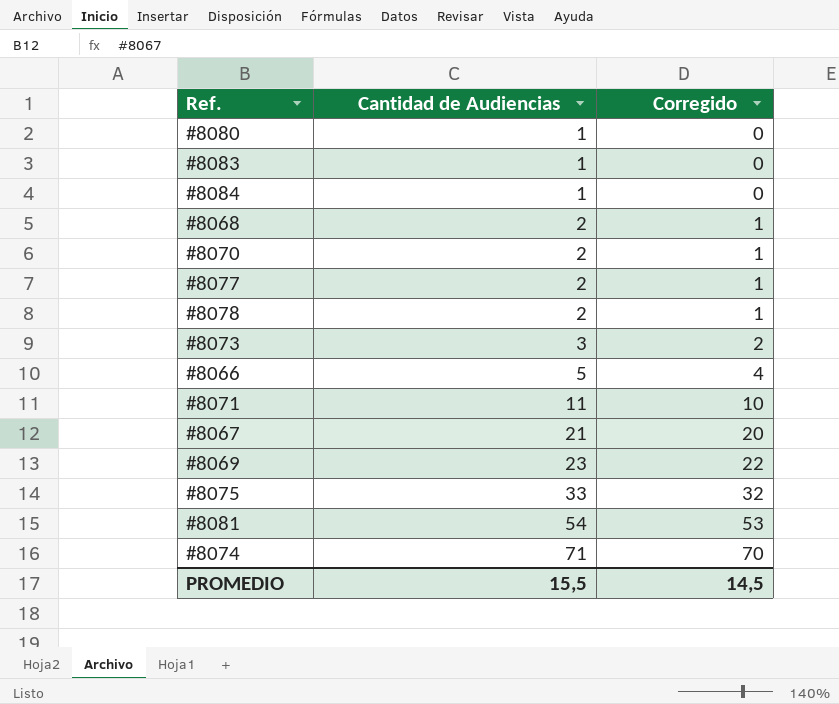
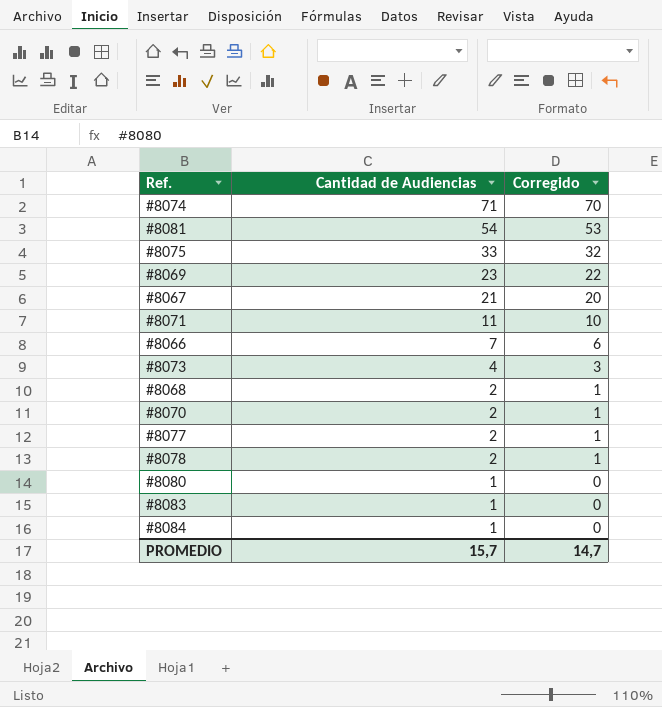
row order: Cantidad de Audiencias ascending -> Cantidad de Audiencias descending
#8066 | Cantidad de Audiencias: 5 -> 7
#8066 | Corregido: 4 -> 6
#8073 | Cantidad de Audiencias: 3 -> 4
#8073 | Corregido: 2 -> 3
PROMEDIO | Cantidad de Audiencias: 15,5 -> 15,7
PROMEDIO | Corregido: 14,5 -> 14,7

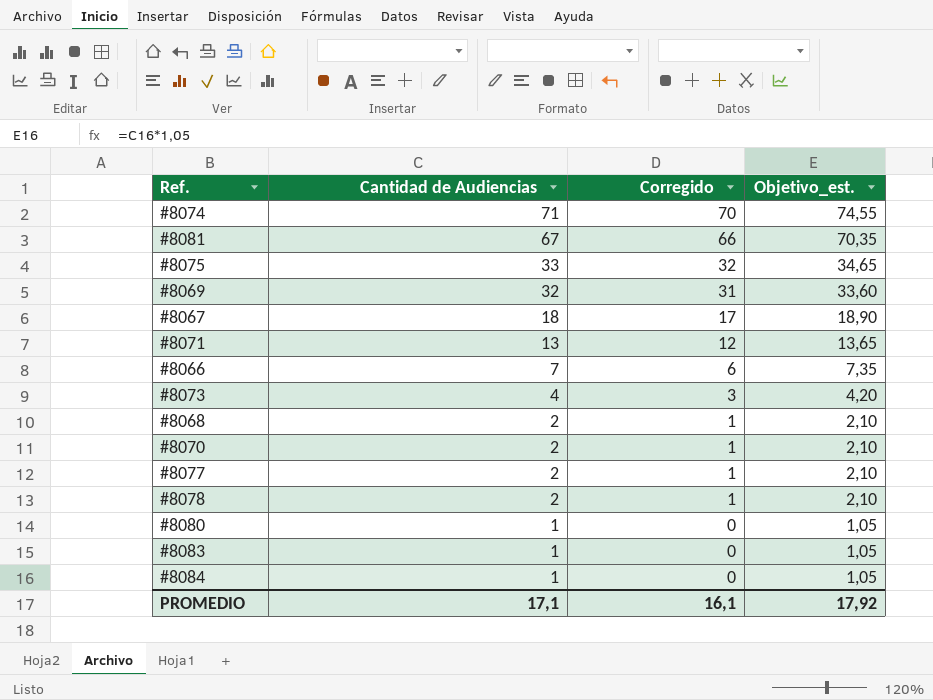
column Objetivo_est. | formula: none -> [Cantidad de Audiencias] * 1,05
#8081 | Cantidad de Audiencias: 54 -> 67
#8081 | Corregido: 53 -> 66
#8069 | Cantidad de Audiencias: 23 -> 32
#8069 | Corregido: 22 -> 31
#8067 | Cantidad de Audiencias: 21 -> 18
#8067 | Corregido: 20 -> 17
#8071 | Cantidad de Audiencias: 11 -> 13
#8071 | Corregido: 10 -> 12
PROMEDIO | Cantidad de Audiencias: 15,7 -> 17,1
PROMEDIO | Corregido: 14,7 -> 16,1

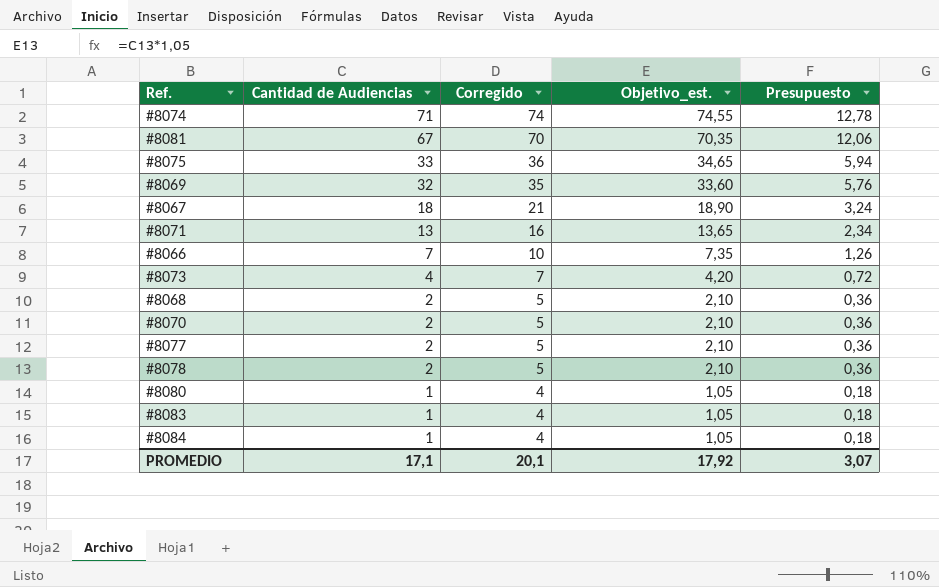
column Corregido | formula: [Cantidad de Audiencias] - 1 -> [Cantidad de Audiencias] + 3
column Presupuesto | formula: none -> [Cantidad de Audiencias] * 0,18
PROMEDIO | Corregido: 16,1 -> 20,1

